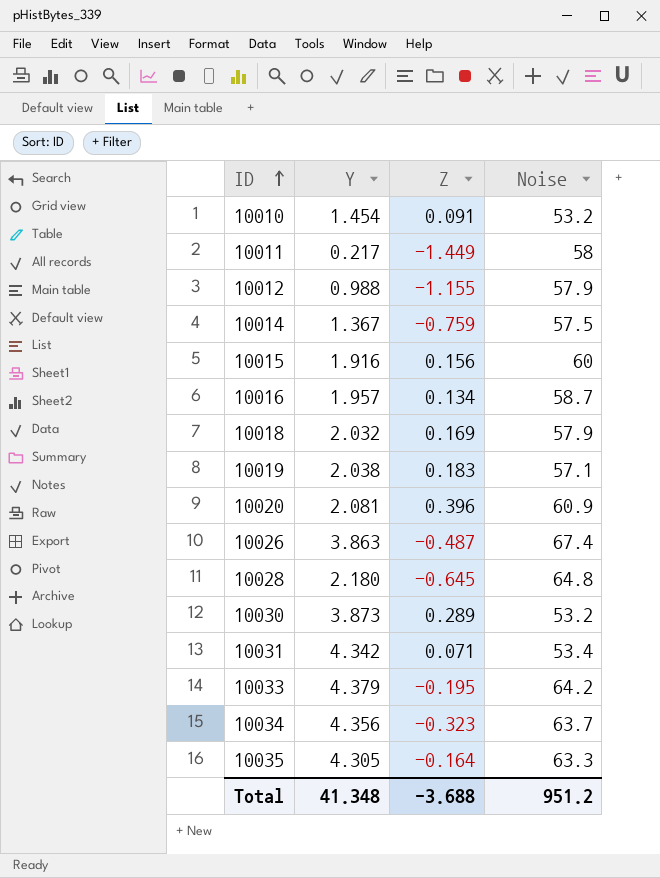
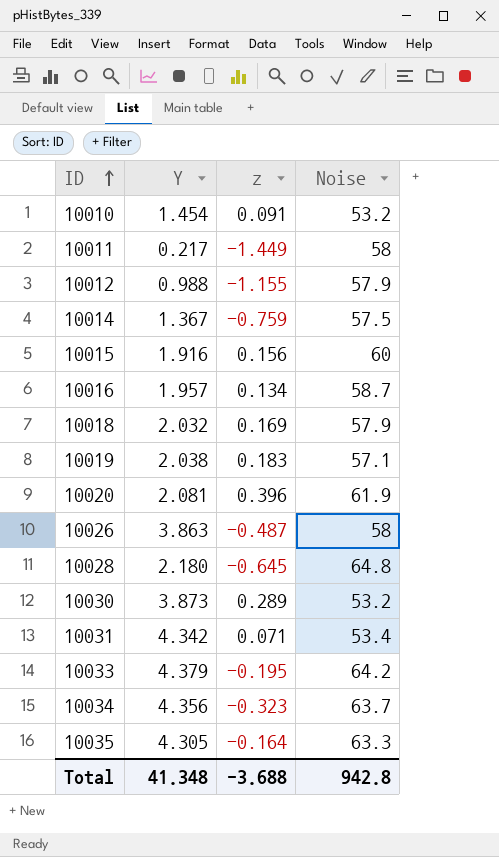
column name: Z -> z
10020 | Noise: 60.9 -> 61.9
10026 | Noise: 67.4 -> 58
Total | Noise: 951.2 -> 942.8

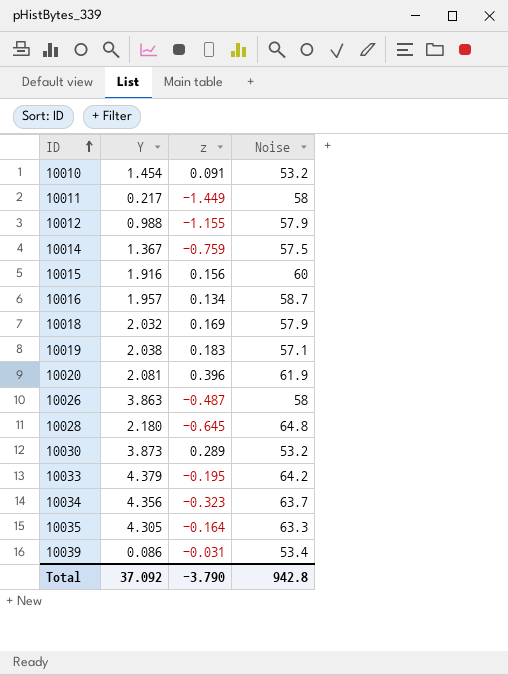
row 10031: 4.342 | 0.071 | 53.4 -> none
row 10039: none -> 0.086 | -0.031 | 53.4
Total | Y: 41.348 -> 37.092
Total | z: -3.688 -> -3.790

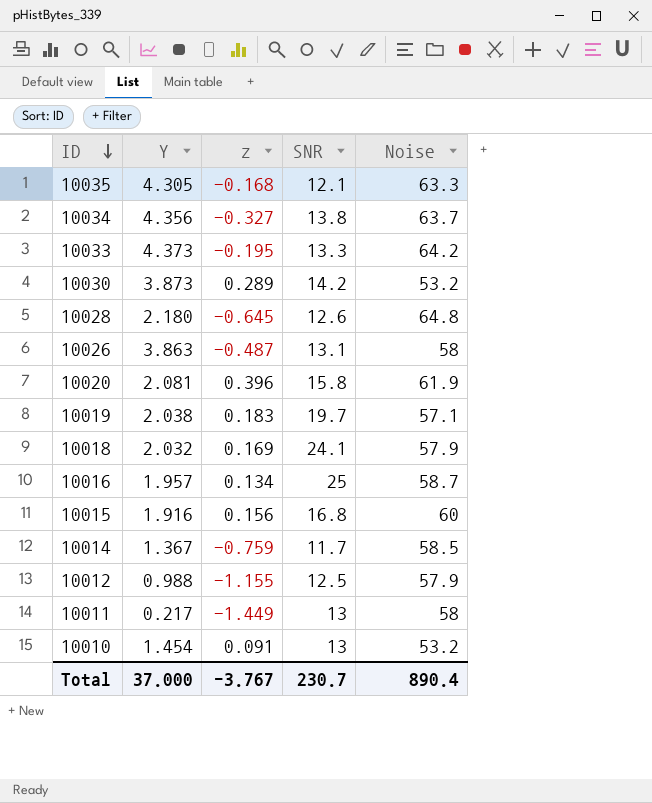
row order: ID ascending -> ID descending
column SNR | position: none -> 4
row 10039: 0.086 | -0.031 | 53.4 -> none
10035 | z: -0.164 -> -0.168
10034 | z: -0.323 -> -0.327
10033 | Y: 4.379 -> 4.373
10014 | Noise: 57.5 -> 58.5
Total | Y: 37.092 -> 37.000
Total | z: -3.790 -> -3.767
Total | Noise: 942.8 -> 890.4

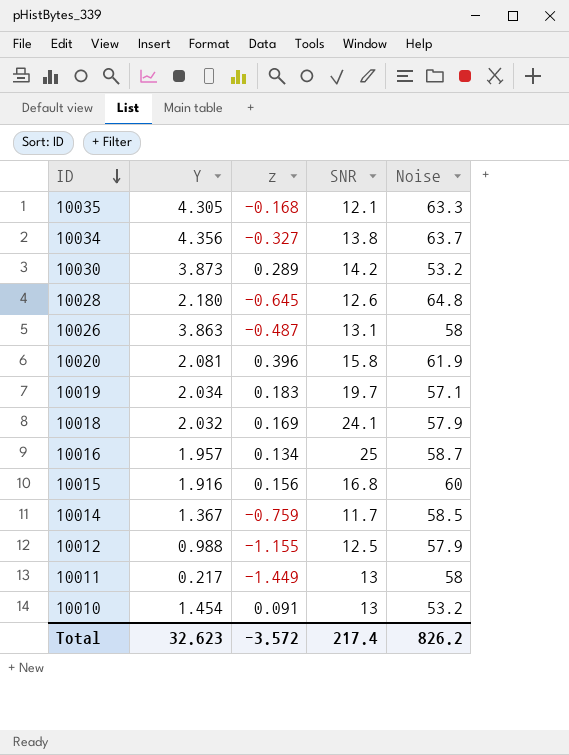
row 10033: 4.373 | -0.195 | 13.3 | 64.2 -> none
10019 | Y: 2.038 -> 2.034
Total | Y: 37.000 -> 32.623
Total | z: -3.767 -> -3.572
Total | SNR: 230.7 -> 217.4
Total | Noise: 890.4 -> 826.2

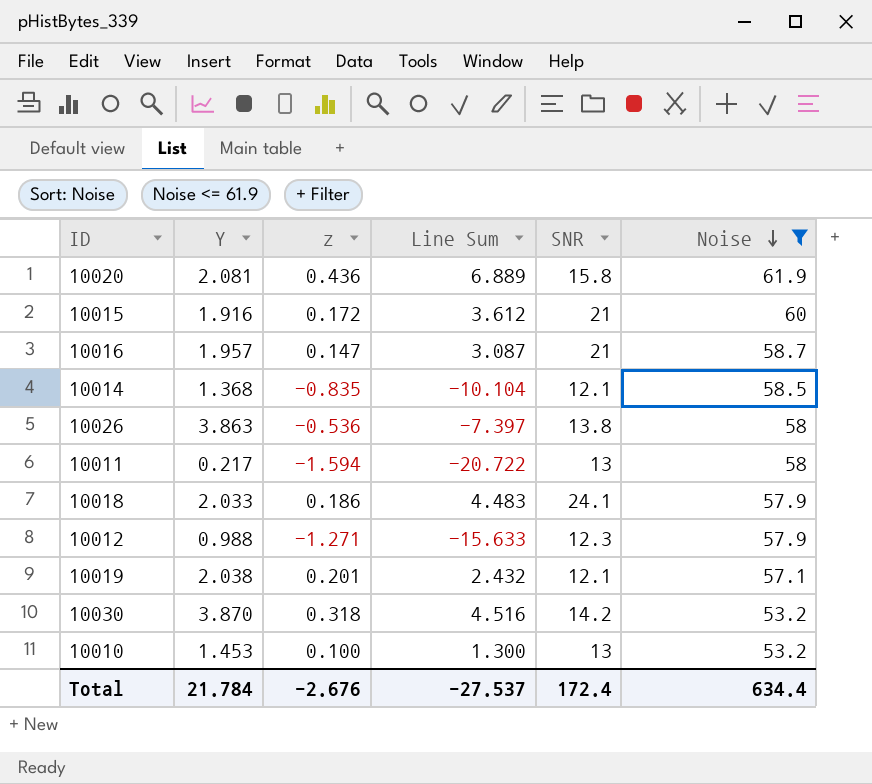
filter: none -> Noise <= 61.9
row order: ID descending -> Noise descending
column Line Sum | formula: none -> [z] * [SNR]
10020 | z: 0.396 -> 0.436
10015 | z: 0.156 -> 0.172
10015 | SNR: 16.8 -> 21
10016 | z: 0.134 -> 0.147
10016 | SNR: 25 -> 21
10014 | Y: 1.367 -> 1.368
10014 | z: -0.759 -> -0.835
10014 | SNR: 11.7 -> 12.1
10026 | z: -0.487 -> -0.536
10026 | SNR: 13.1 -> 13.8
10011 | z: -1.449 -> -1.594
10018 | Y: 2.032 -> 2.033
10018 | z: 0.169 -> 0.186
10012 | z: -1.155 -> -1.271
10012 | SNR: 12.5 -> 12.3
10019 | Y: 2.034 -> 2.038
10019 | z: 0.183 -> 0.201
10019 | SNR: 19.7 -> 12.1
10030 | Y: 3.873 -> 3.870
10030 | z: 0.289 -> 0.318
10010 | Y: 1.454 -> 1.453
10010 | z: 0.091 -> 0.100
Total | Y: 32.623 -> 21.784
Total | z: -3.572 -> -2.676
Total | SNR: 217.4 -> 172.4
Total | Noise: 826.2 -> 634.4

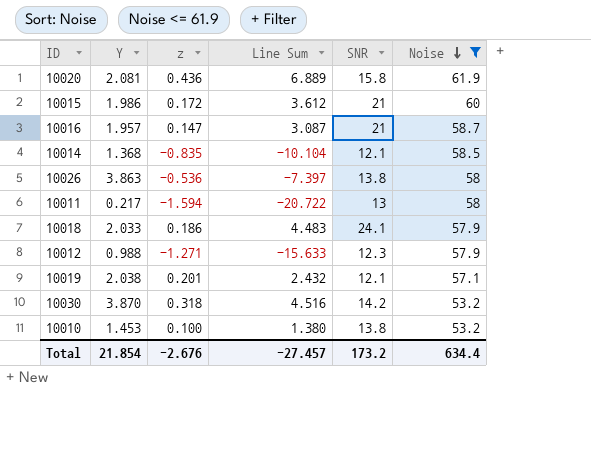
10015 | Y: 1.916 -> 1.986
10010 | Line Sum: 1.300 -> 1.380
10010 | SNR: 13 -> 13.8
Total | Y: 21.784 -> 21.854
Total | Line Sum: -27.537 -> -27.457
Total | SNR: 172.4 -> 173.2

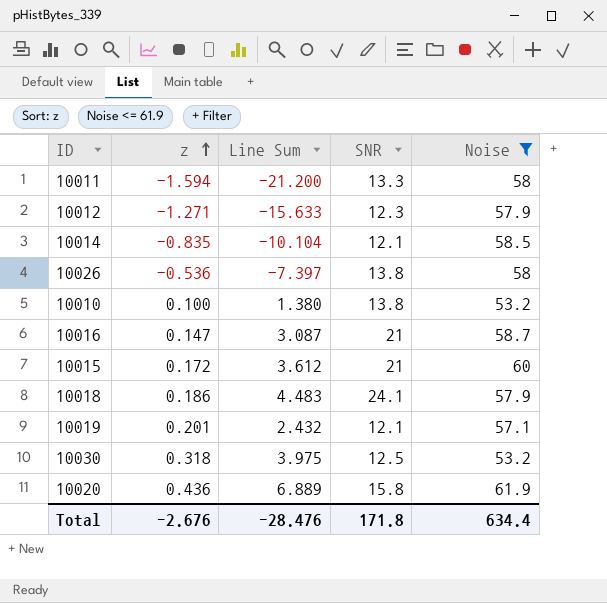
row order: Noise descending -> z ascending
column Y | position: 2 -> none
10011 | Line Sum: -20.722 -> -21.200
10011 | SNR: 13 -> 13.3
10030 | Line Sum: 4.516 -> 3.975
10030 | SNR: 14.2 -> 12.5
Total | Line Sum: -27.457 -> -28.476
Total | SNR: 173.2 -> 171.8

